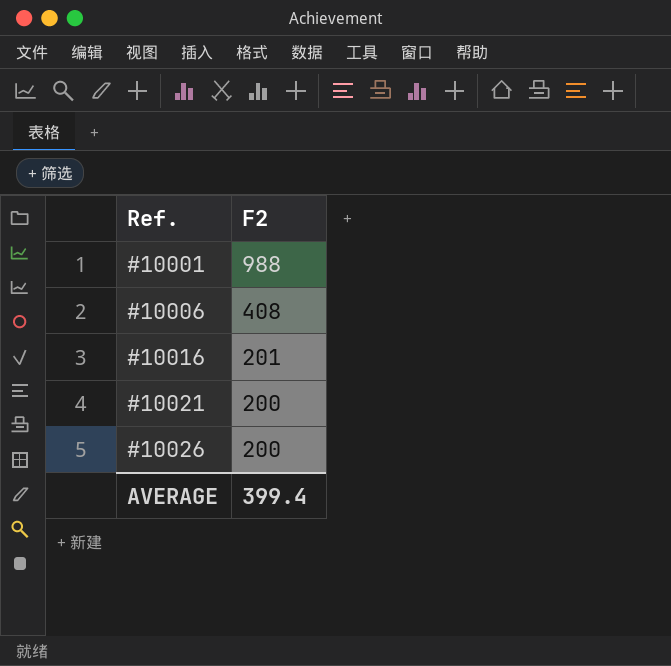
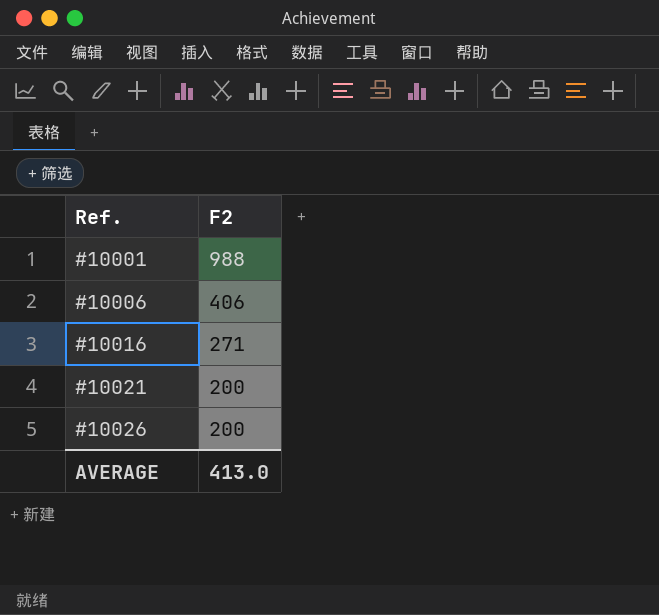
#10006 | F2: 408 -> 406
#10016 | F2: 201 -> 271
AVERAGE | F2: 399.4 -> 413.0

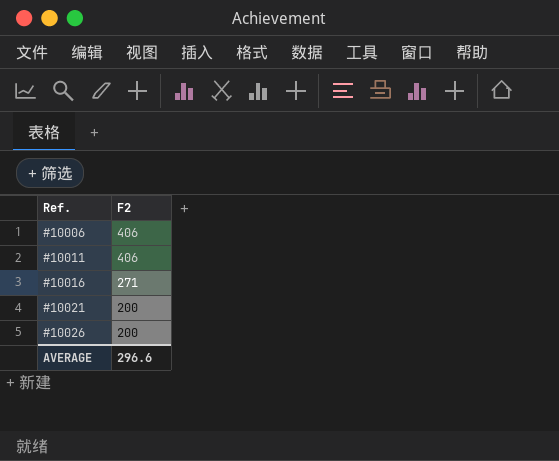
row #10001: 988 -> none
row #10011: none -> 406
AVERAGE | F2: 413.0 -> 296.6

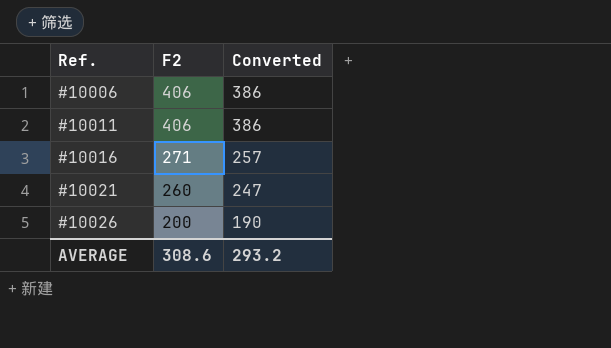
column Converted | formula: none -> [F2] * 0.95
#10021 | F2: 200 -> 260
AVERAGE | F2: 296.6 -> 308.6

